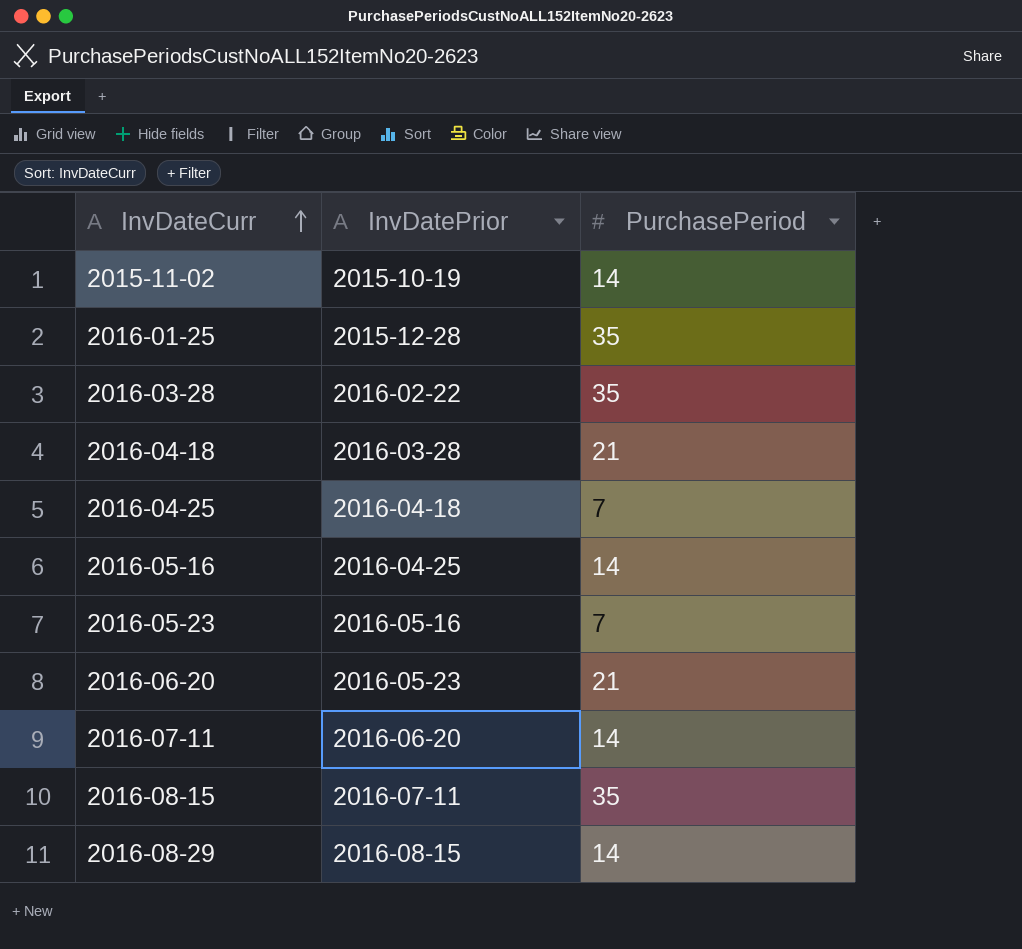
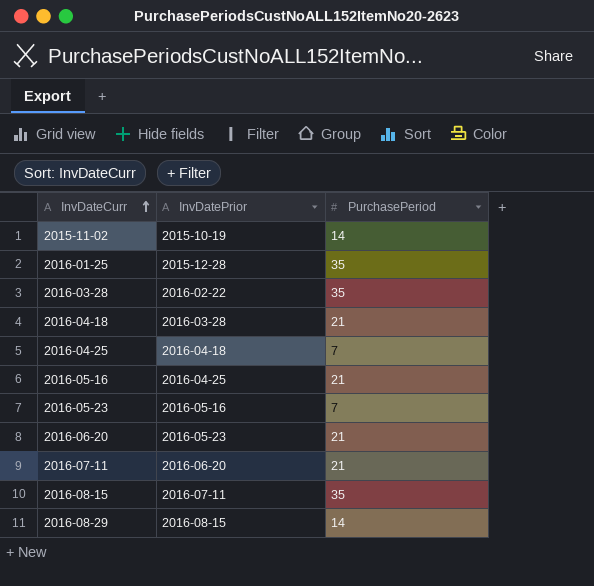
2016-05-16 | PurchasePeriod: 14 -> 21
2016-07-11 | PurchasePeriod: 14 -> 21

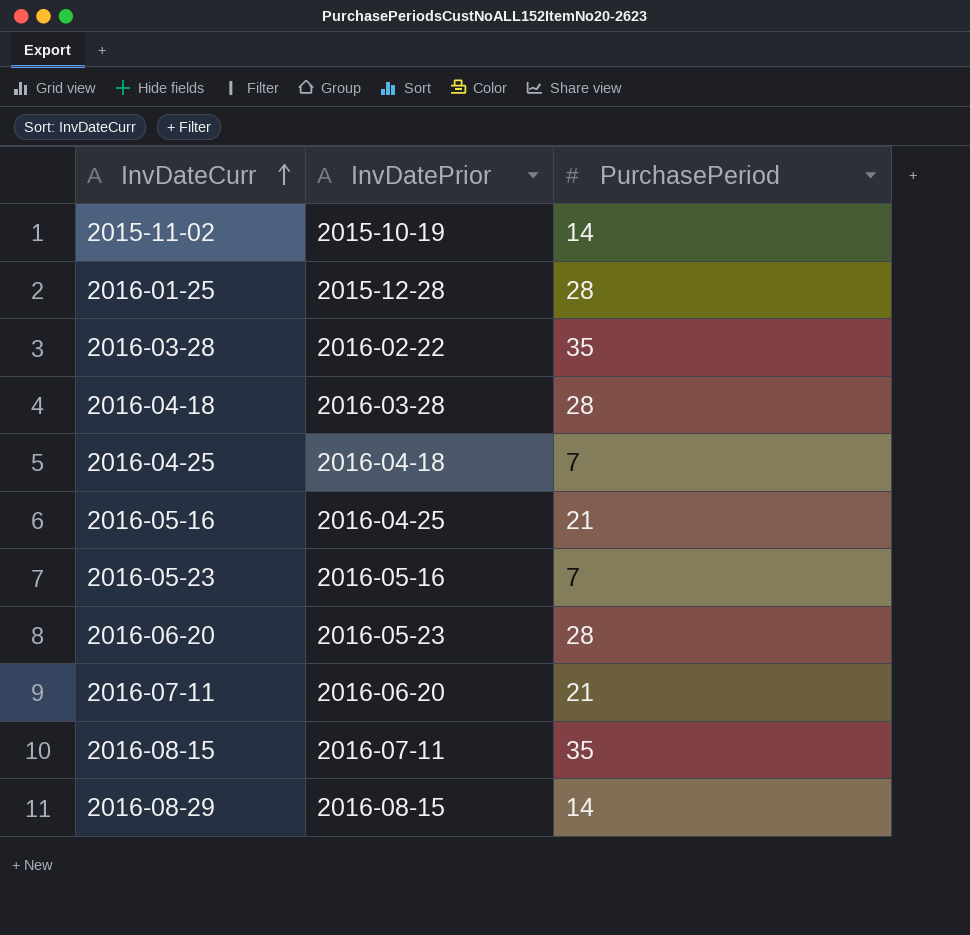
2016-01-25 | PurchasePeriod: 35 -> 28
2016-04-18 | PurchasePeriod: 21 -> 28
2016-06-20 | PurchasePeriod: 21 -> 28

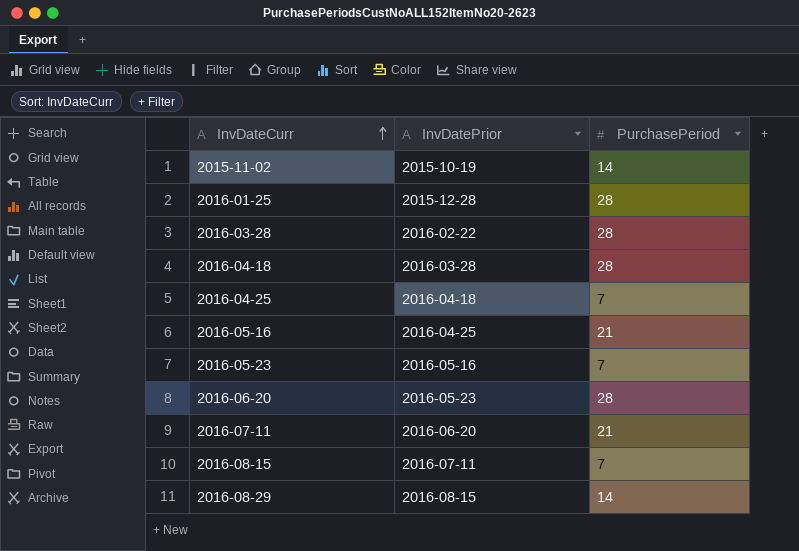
2016-03-28 | PurchasePeriod: 35 -> 28
2016-08-15 | PurchasePeriod: 35 -> 7

